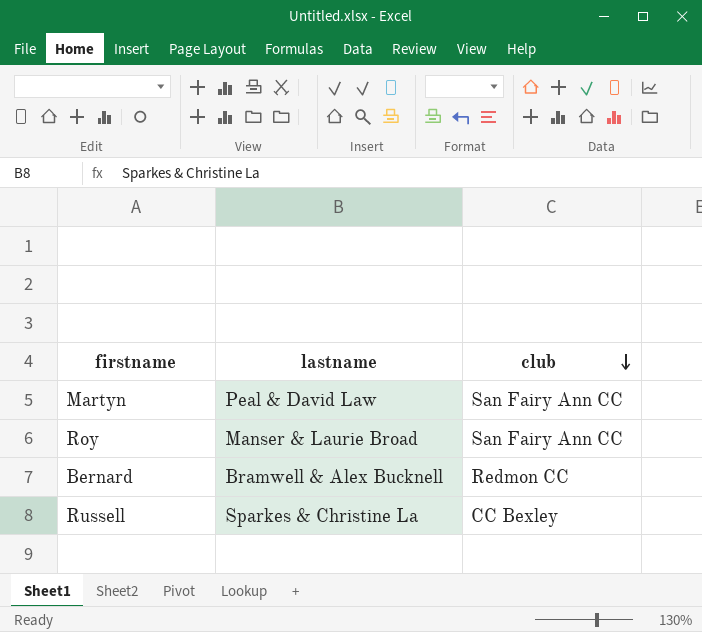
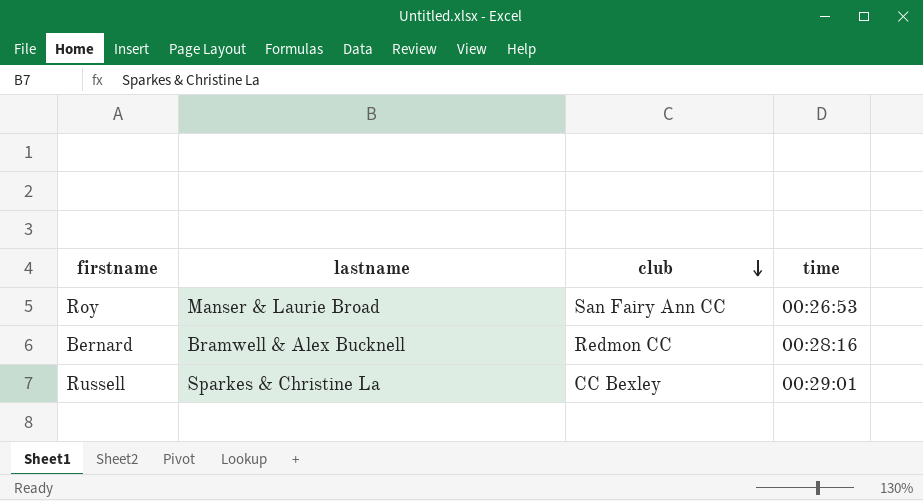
column time | position: none -> 4
row Martyn: Peal & David Law | San Fairy Ann CC -> none

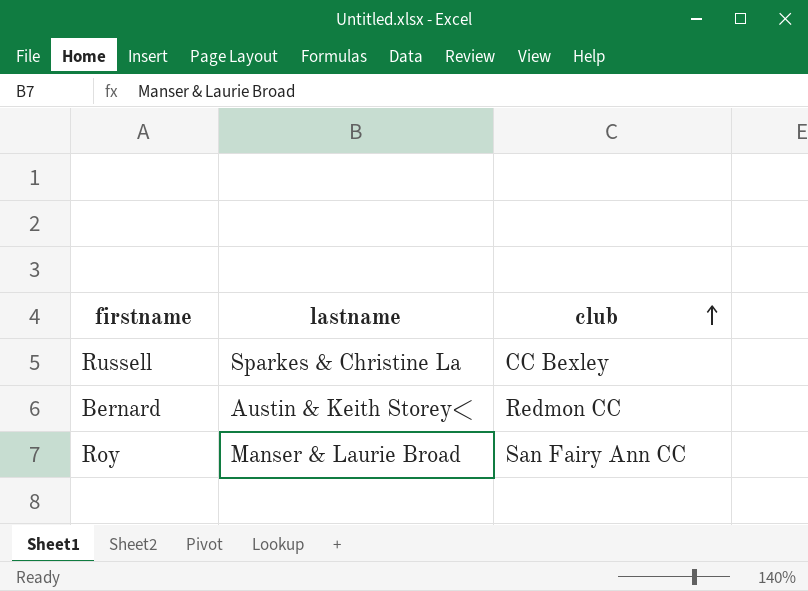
row order: club descending -> club ascending
column time | position: 4 -> none
Bernard | lastname: Bramwell & Alex Bucknell -> Austin & Keith Storey<

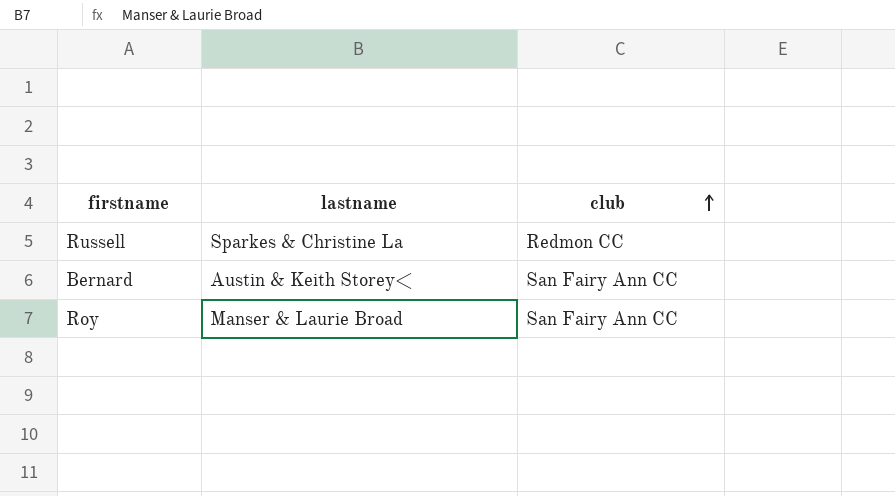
Russell | club: CC Bexley -> Redmon CC
Bernard | club: Redmon CC -> San Fairy Ann CC

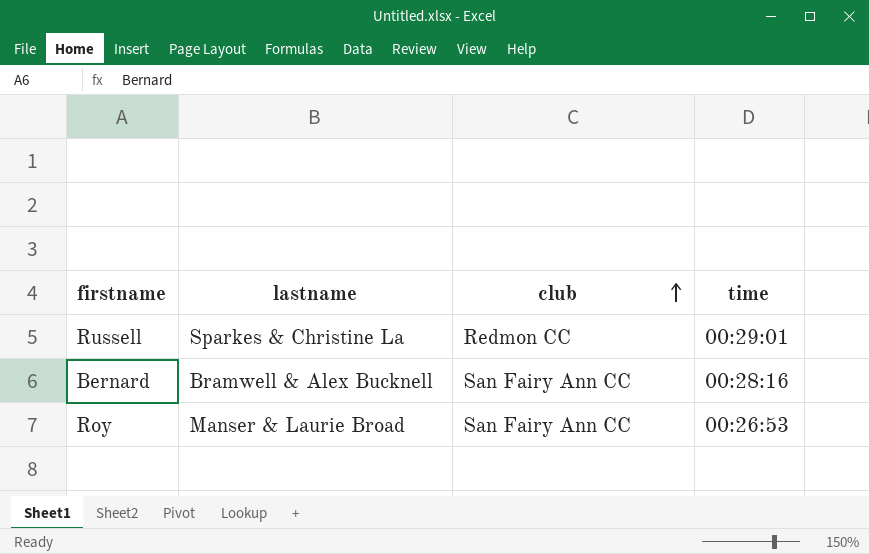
column time | position: none -> 4
Bernard | lastname: Austin & Keith Storey< -> Bramwell & Alex Bucknell

